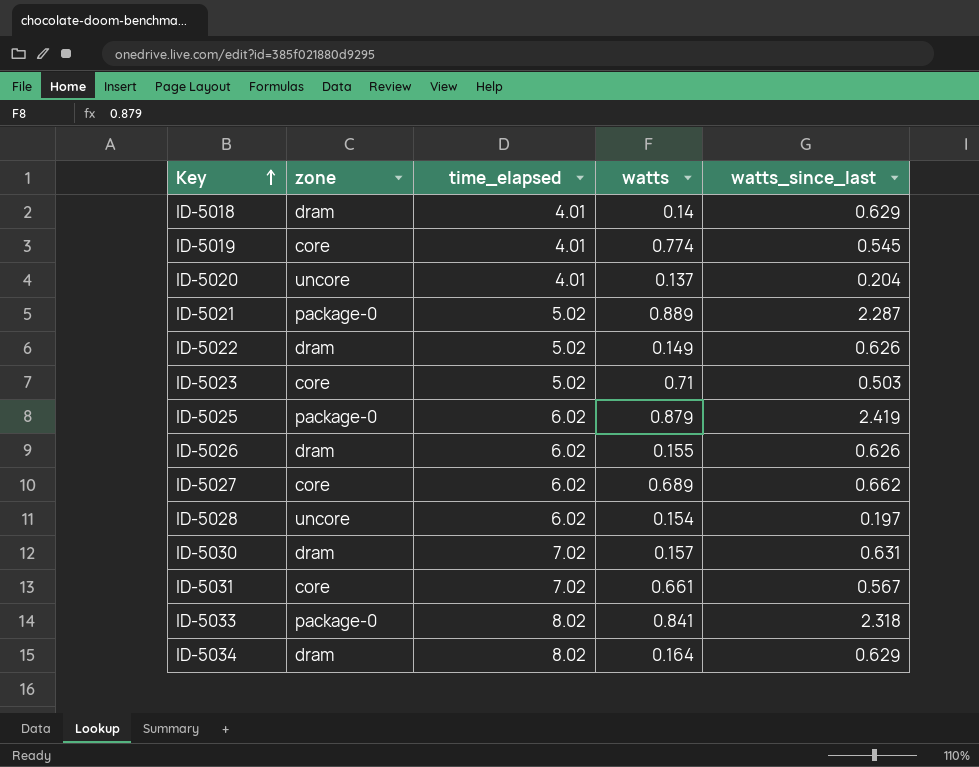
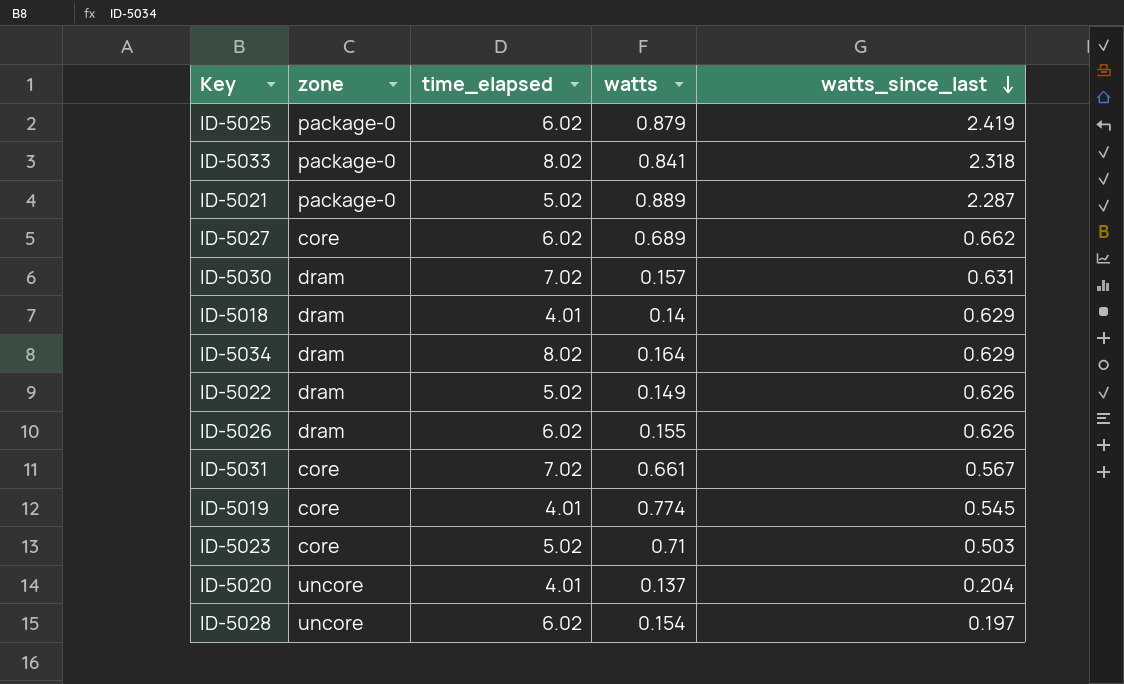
row order: Key ascending -> watts_since_last descending

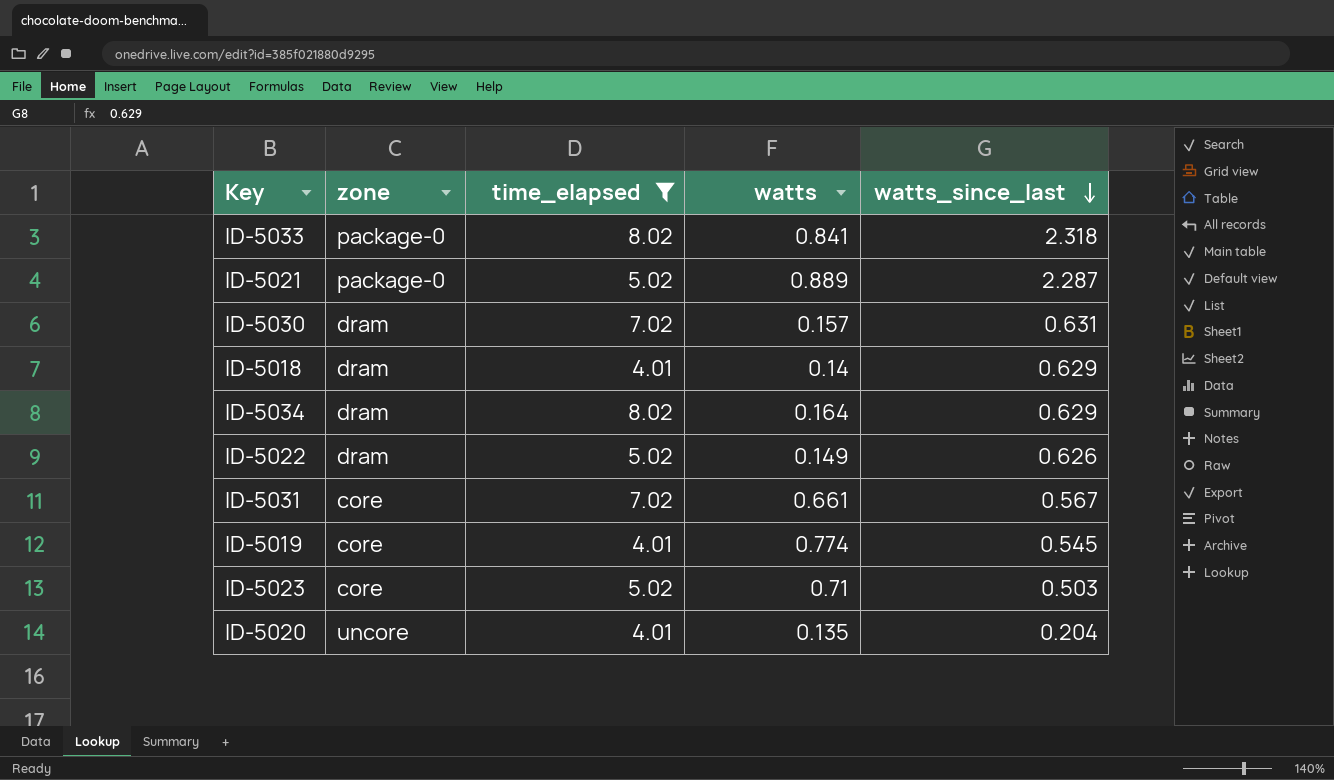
filter: none -> time_elapsed != 6.02
ID-5020 | watts: 0.137 -> 0.135

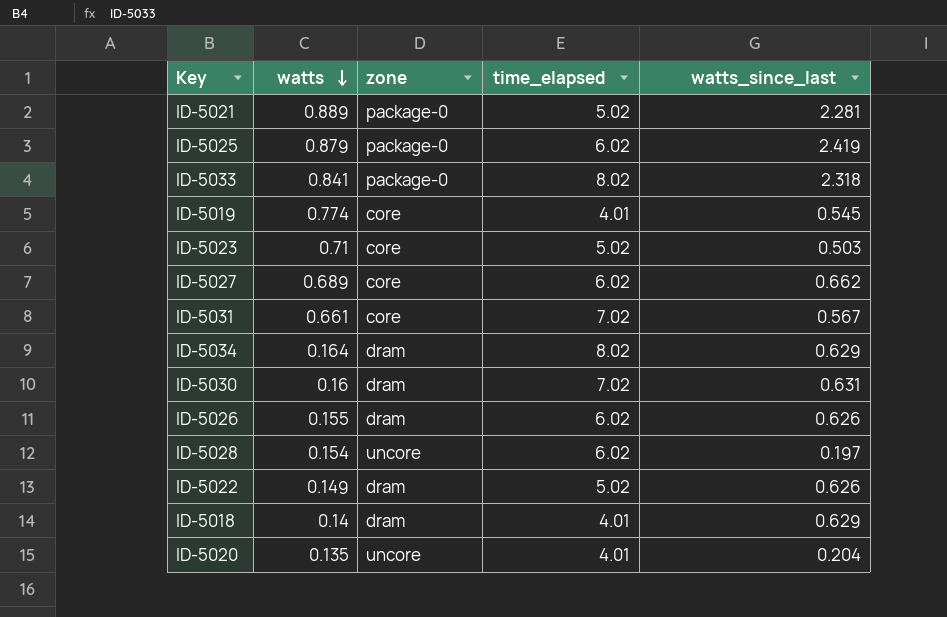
filter: time_elapsed != 6.02 -> none
row order: watts_since_last descending -> watts descending
column watts | position: 4 -> 2
ID-5021 | watts_since_last: 2.287 -> 2.281
ID-5030 | watts: 0.157 -> 0.16

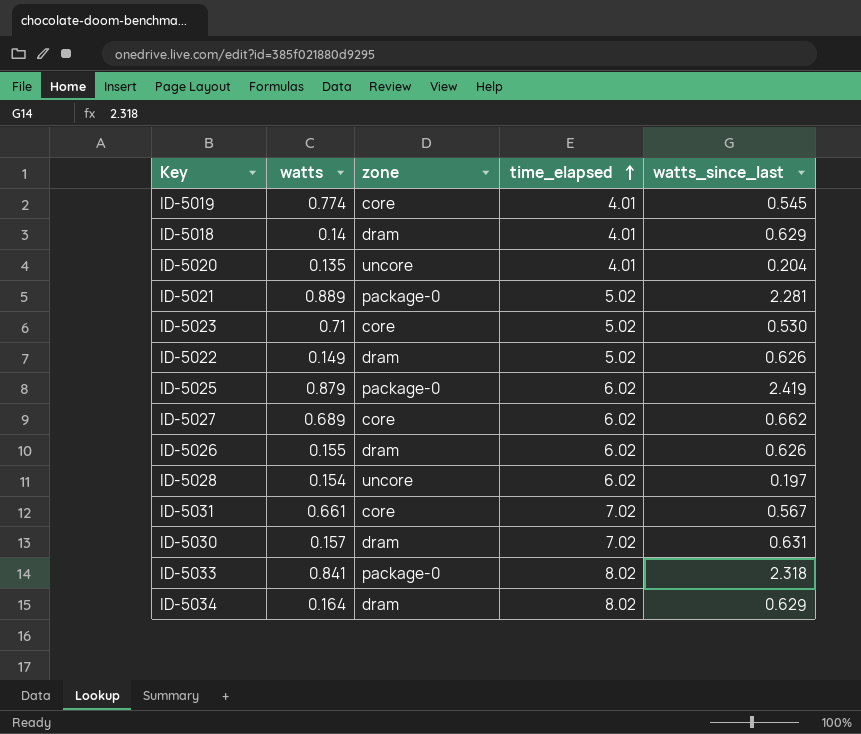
row order: watts descending -> time_elapsed ascending
ID-5023 | watts_since_last: 0.503 -> 0.530
ID-5030 | watts: 0.16 -> 0.157

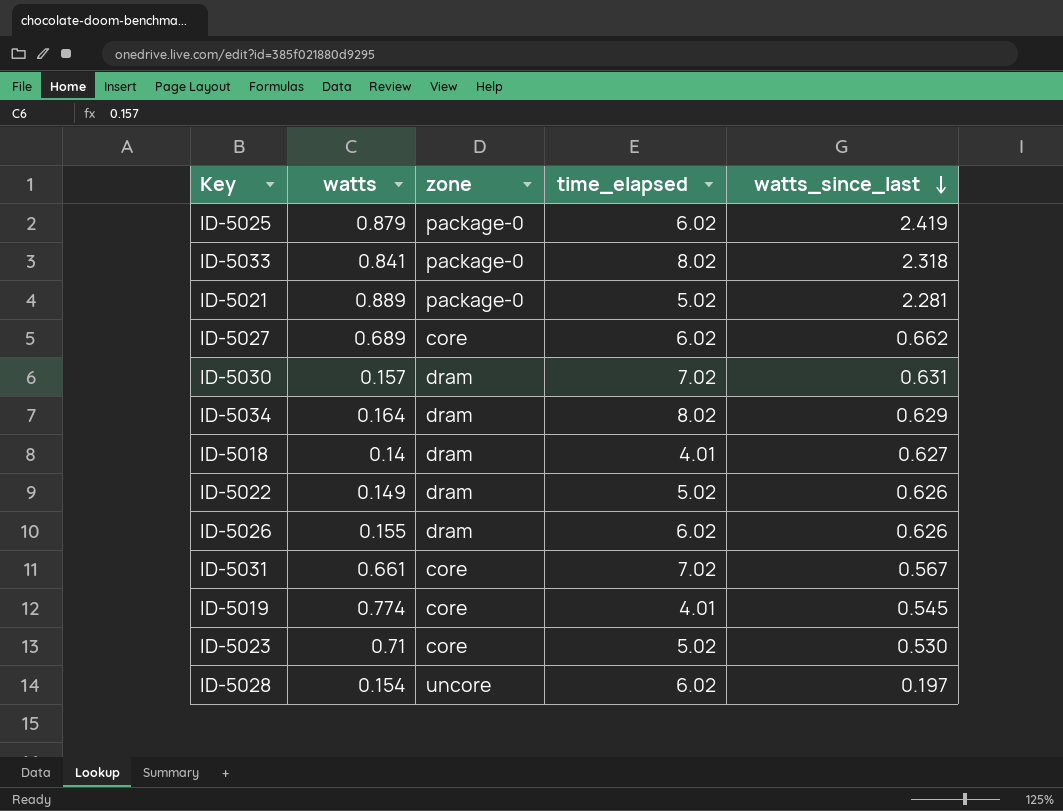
row order: time_elapsed ascending -> watts_since_last descending
row ID-5020: 0.135 | uncore | 4.01 | 0.204 -> none
ID-5018 | watts_since_last: 0.629 -> 0.627

